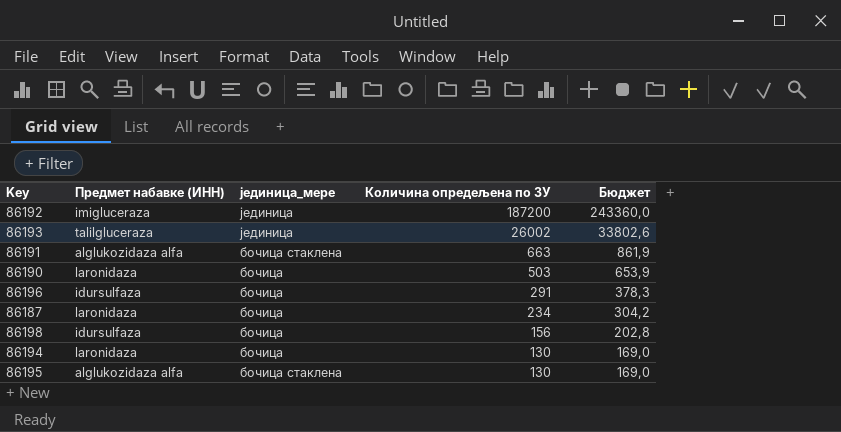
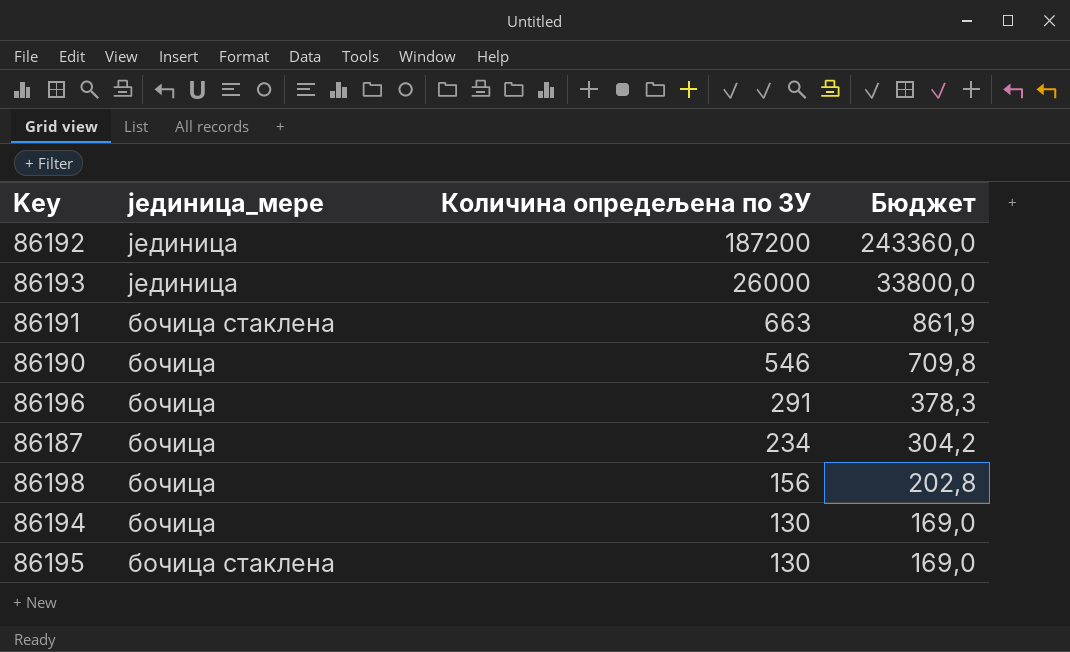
column Предмет набавке (ИНН) | position: 2 -> none
86193 | Количина опредељена по ЗУ: 26002 -> 26000
86193 | Бюджет: 33802,6 -> 33800,0
86190 | Количина опредељена по ЗУ: 503 -> 546
86190 | Бюджет: 653,9 -> 709,8

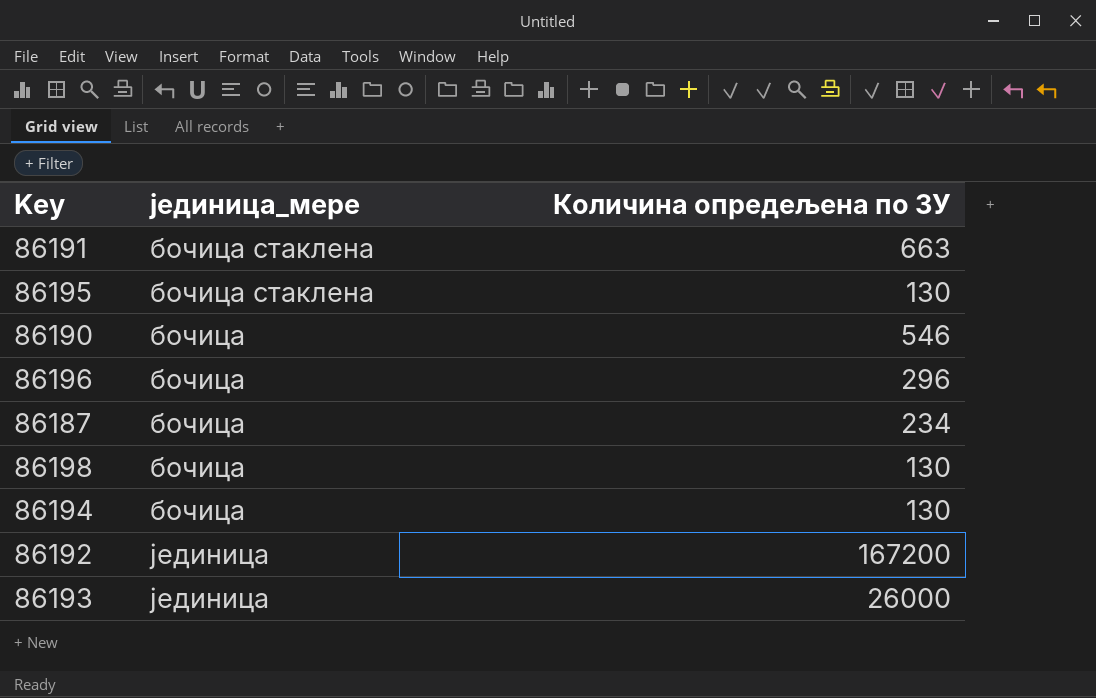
row order: Количина опредељена по ЗУ descending -> јединица_мере descending
column Бюджет | formula: [Количина опредељена по ЗУ] * 1,3 -> none
86196 | Количина опредељена по ЗУ: 291 -> 296
86198 | Количина опредељена по ЗУ: 156 -> 130
86192 | Количина опредељена по ЗУ: 187200 -> 167200

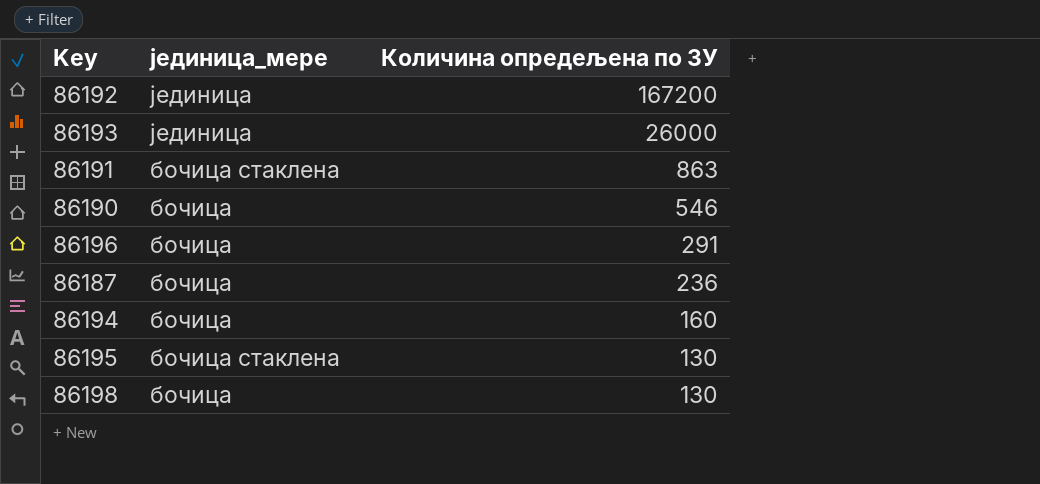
row order: јединица_мере descending -> Количина опредељена по ЗУ descending
86191 | Количина опредељена по ЗУ: 663 -> 863
86196 | Количина опредељена по ЗУ: 296 -> 291
86187 | Количина опредељена по ЗУ: 234 -> 236
86194 | Количина опредељена по ЗУ: 130 -> 160

